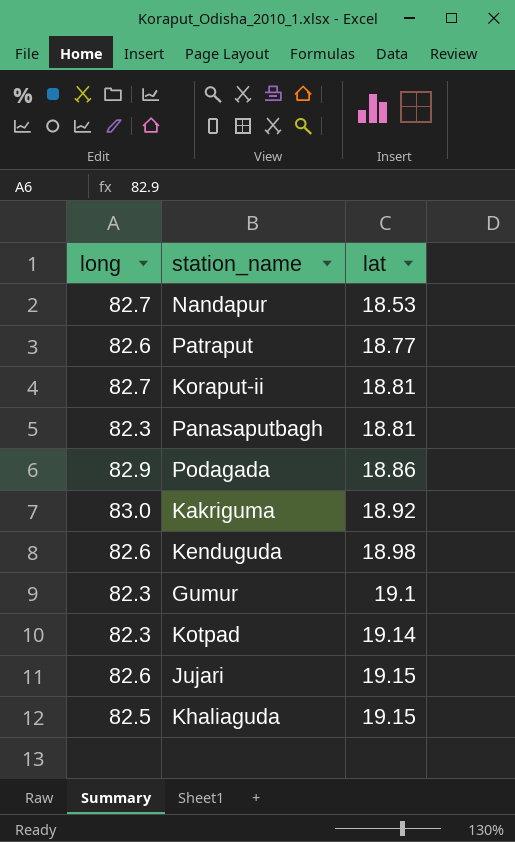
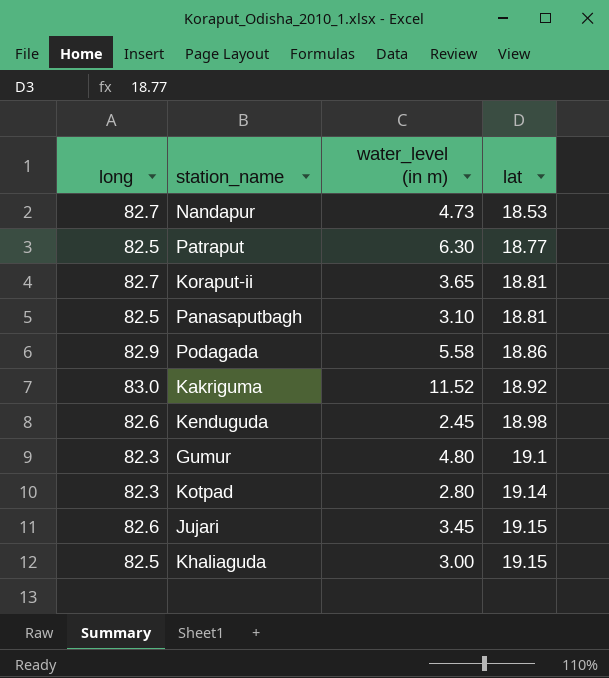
column water_level (in m) | position: none -> 3
Patraput | long: 82.6 -> 82.5
Panasaputbagh | long: 82.3 -> 82.5

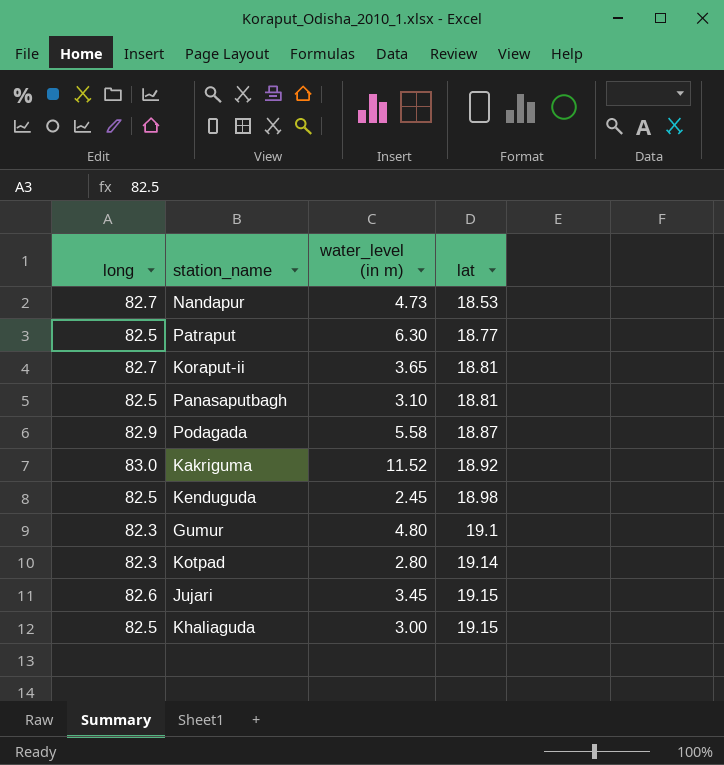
Podagada | lat: 18.86 -> 18.87
Kenduguda | long: 82.6 -> 82.5

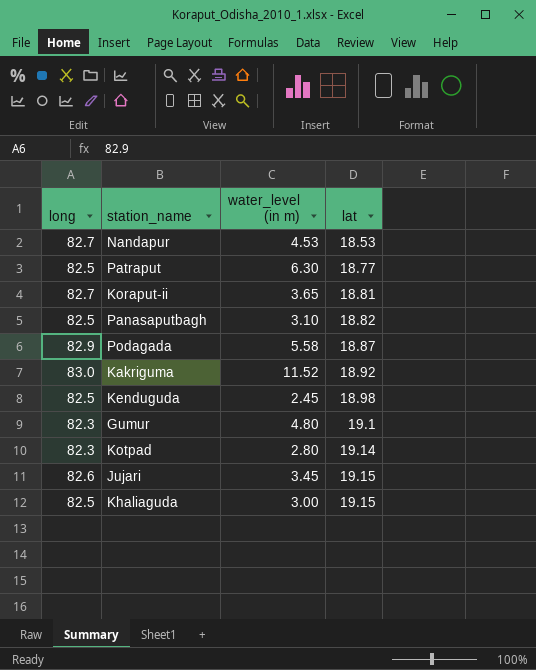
Nandapur | water_level (in m): 4.73 -> 4.53
Panasaputbagh | lat: 18.81 -> 18.82

